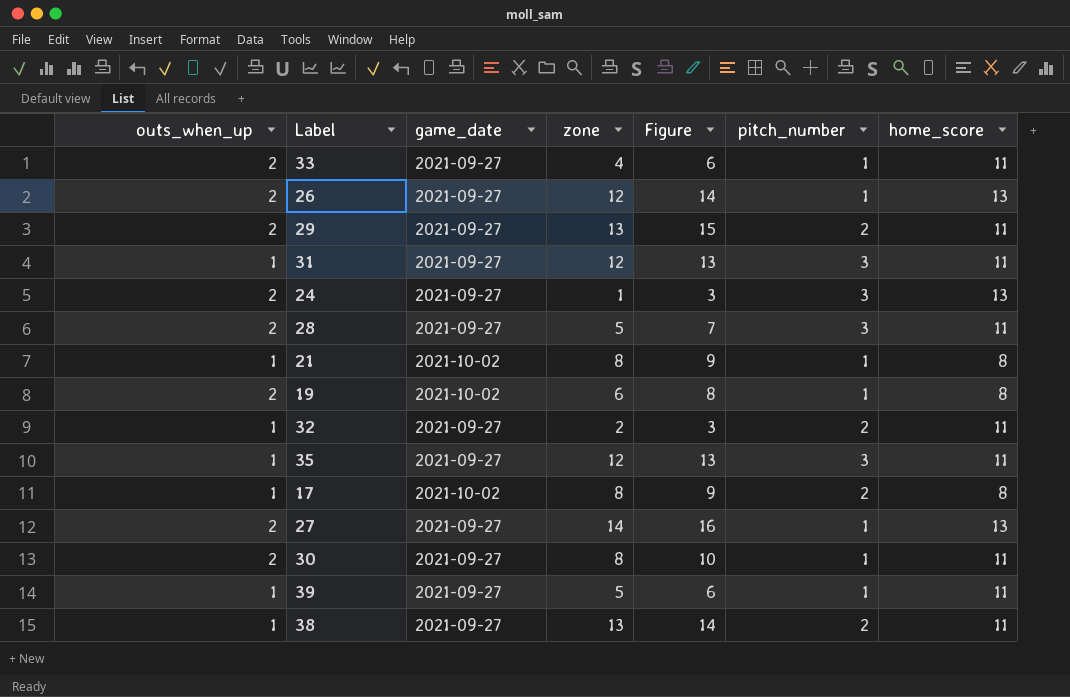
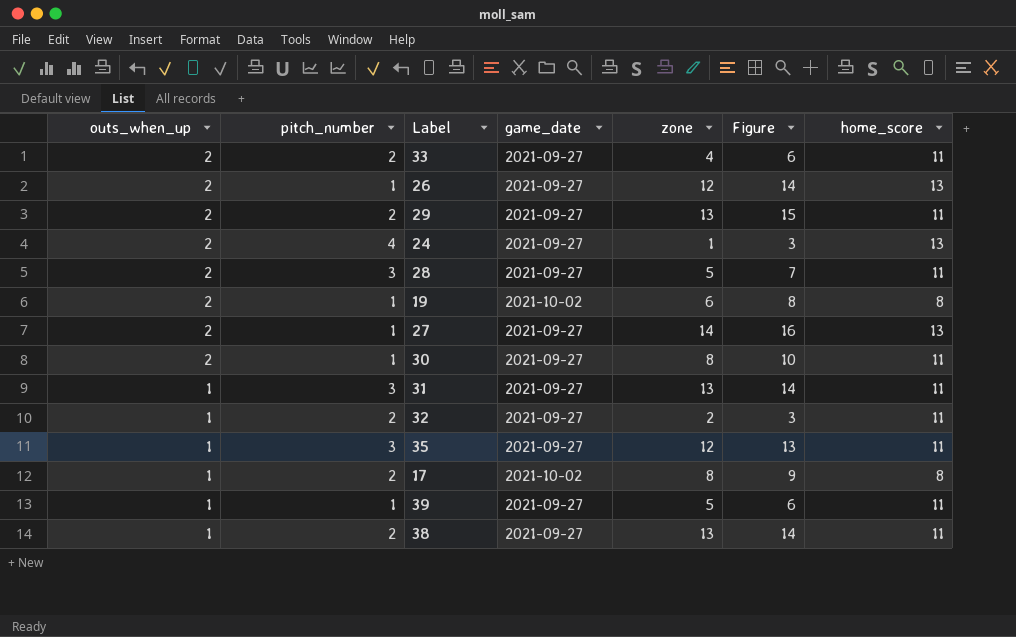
row order: none -> outs_when_up descending
column pitch_number | position: 6 -> 2
row 21: 1 | 2021-10-02 | 8 | 9 | 1 | 8 -> none
33 | pitch_number: 1 -> 2
24 | pitch_number: 3 -> 4
31 | zone: 12 -> 13
31 | Figure: 13 -> 14

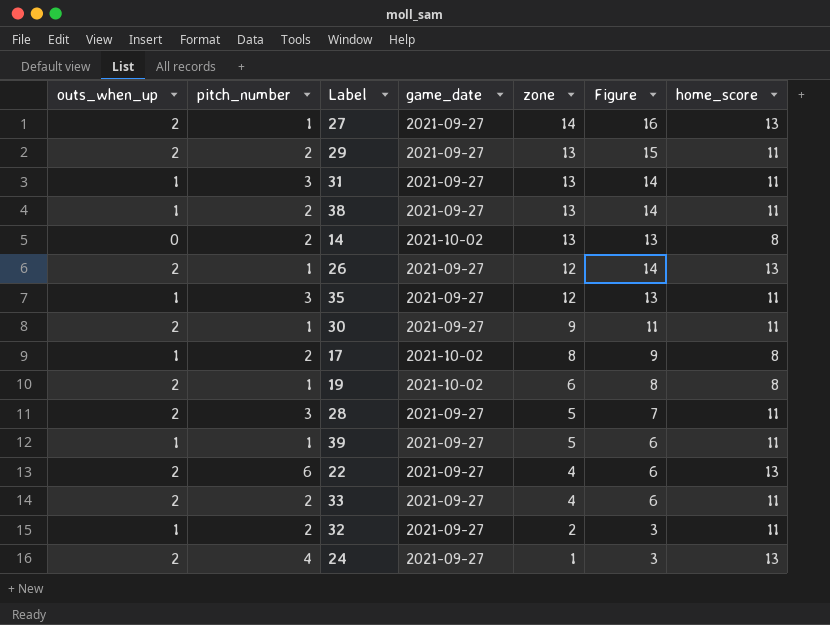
row order: outs_when_up descending -> zone descending
row 14: none -> 0 | 2 | 2021-10-02 | 13 | 13 | 8
30 | zone: 8 -> 9
30 | Figure: 10 -> 11
row 22: none -> 2 | 6 | 2021-09-27 | 4 | 6 | 13

